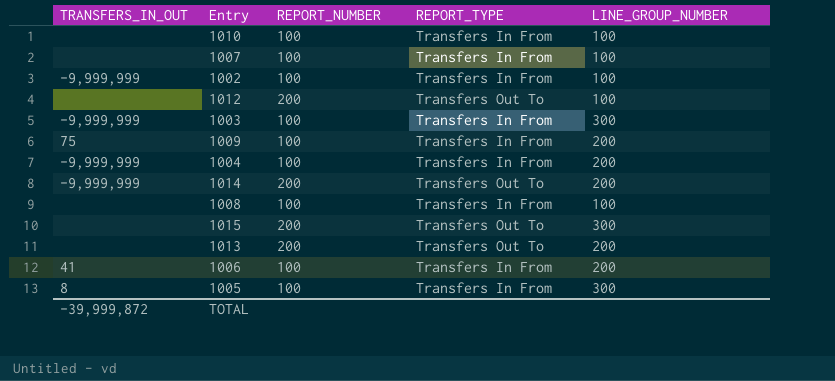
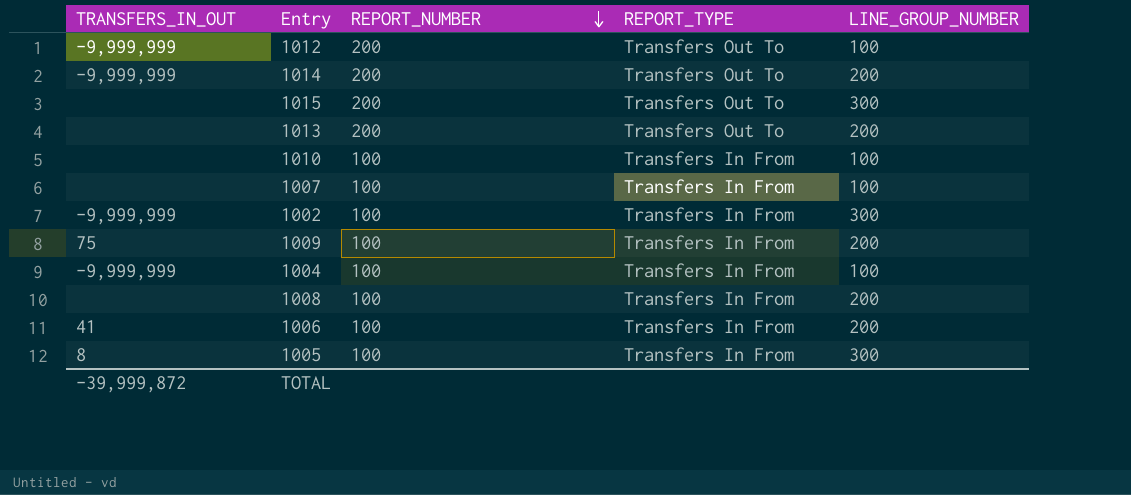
row order: none -> REPORT_NUMBER descending
row 1003: -9,999,999 | 100 | Transfers In From | 300 -> none
1012 | TRANSFERS_IN_OUT: none -> -9,999,999
1002 | LINE_GROUP_NUMBER: 100 -> 300
1004 | LINE_GROUP_NUMBER: 200 -> 100
1008 | LINE_GROUP_NUMBER: 100 -> 200

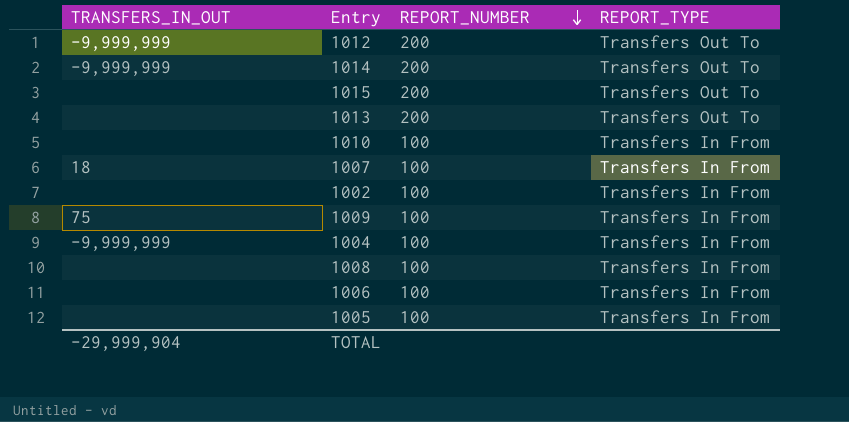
column LINE_GROUP_NUMBER | position: 5 -> none
1007 | TRANSFERS_IN_OUT: none -> 18
1002 | TRANSFERS_IN_OUT: -9,999,999 -> none
1006 | TRANSFERS_IN_OUT: 41 -> none
1005 | TRANSFERS_IN_OUT: 8 -> none
TOTAL | TRANSFERS_IN_OUT: -39,999,872 -> -29,999,904

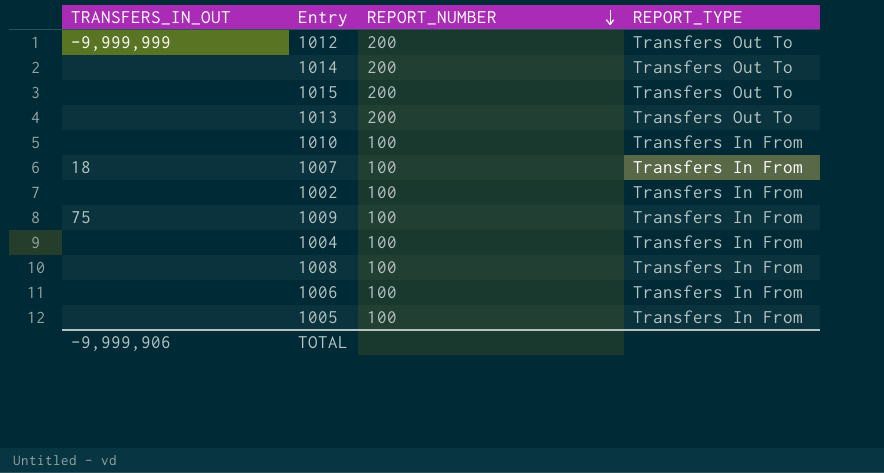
1014 | TRANSFERS_IN_OUT: -9,999,999 -> none
1004 | TRANSFERS_IN_OUT: -9,999,999 -> none
TOTAL | TRANSFERS_IN_OUT: -29,999,904 -> -9,999,906

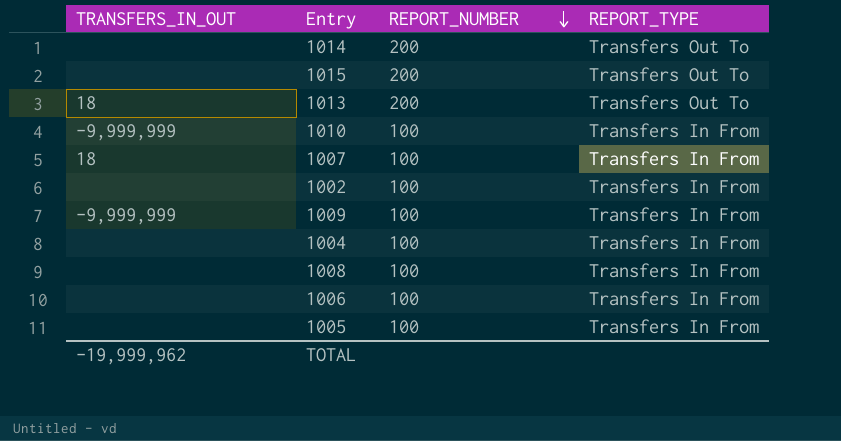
row 1012: -9,999,999 | 200 | Transfers Out To -> none
1013 | TRANSFERS_IN_OUT: none -> 18
1010 | TRANSFERS_IN_OUT: none -> -9,999,999
1009 | TRANSFERS_IN_OUT: 75 -> -9,999,999
TOTAL | TRANSFERS_IN_OUT: -9,999,906 -> -19,999,962

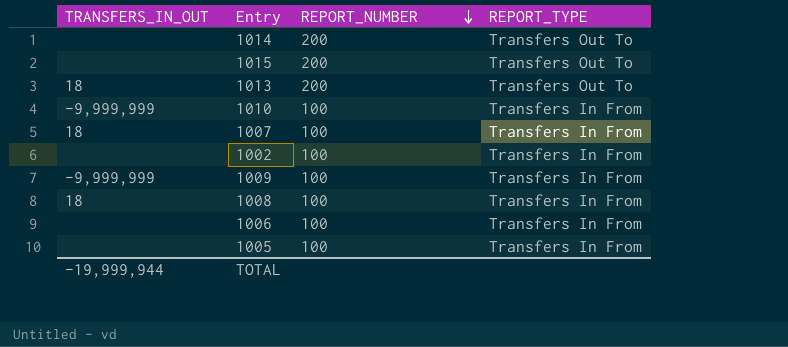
row 1004: none | 100 | Transfers In From -> none
1008 | TRANSFERS_IN_OUT: none -> 18
TOTAL | TRANSFERS_IN_OUT: -19,999,962 -> -19,999,944

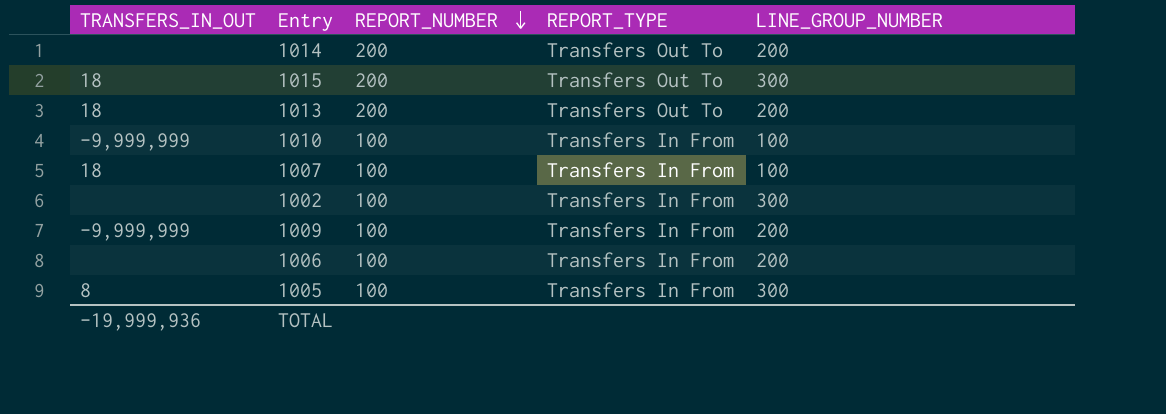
column LINE_GROUP_NUMBER | position: none -> 5
row 1008: 18 | 100 | Transfers In From -> none
1015 | TRANSFERS_IN_OUT: none -> 18
1005 | TRANSFERS_IN_OUT: none -> 8
TOTAL | TRANSFERS_IN_OUT: -19,999,944 -> -19,999,936

